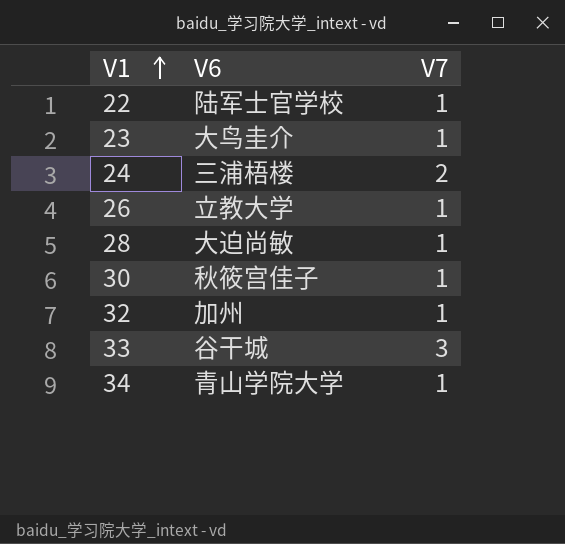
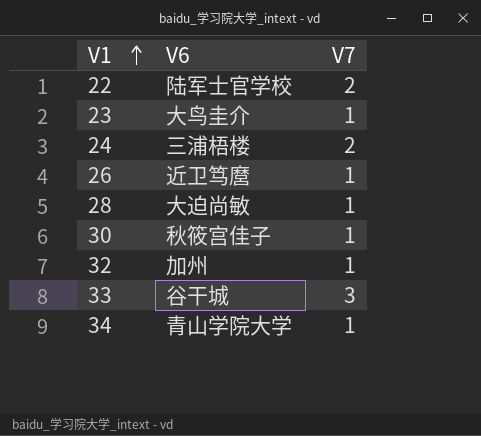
22 | V7: 1 -> 2
26 | V6: 立教大学 -> 近卫笃麿

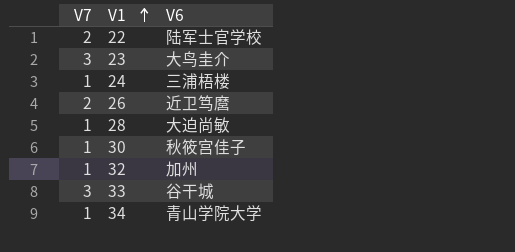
column V7 | position: 3 -> 1
23 | V7: 1 -> 3
24 | V7: 2 -> 1
26 | V7: 1 -> 2

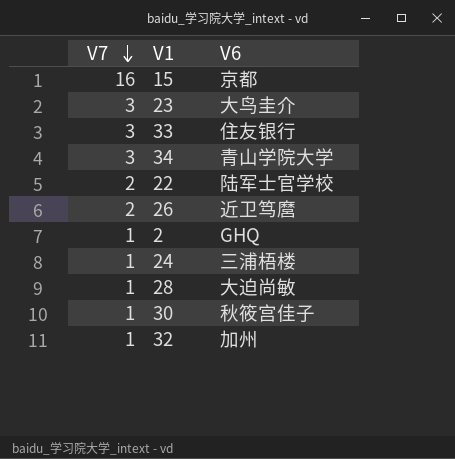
row order: V1 ascending -> V7 descending
row 15: none -> 16 | 京都
33 | V6: 谷干城 -> 住友银行
34 | V7: 1 -> 3
row 2: none -> 1 | GHQ

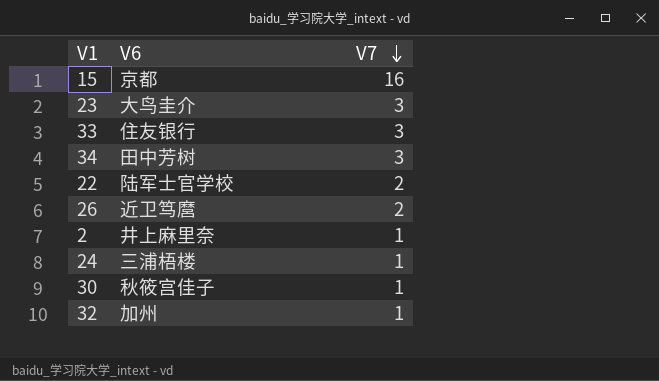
column V7 | position: 1 -> 3
row 28: 1 | 大迫尚敏 -> none
34 | V6: 青山学院大学 -> 田中芳树
2 | V6: GHQ -> 井上麻里奈

